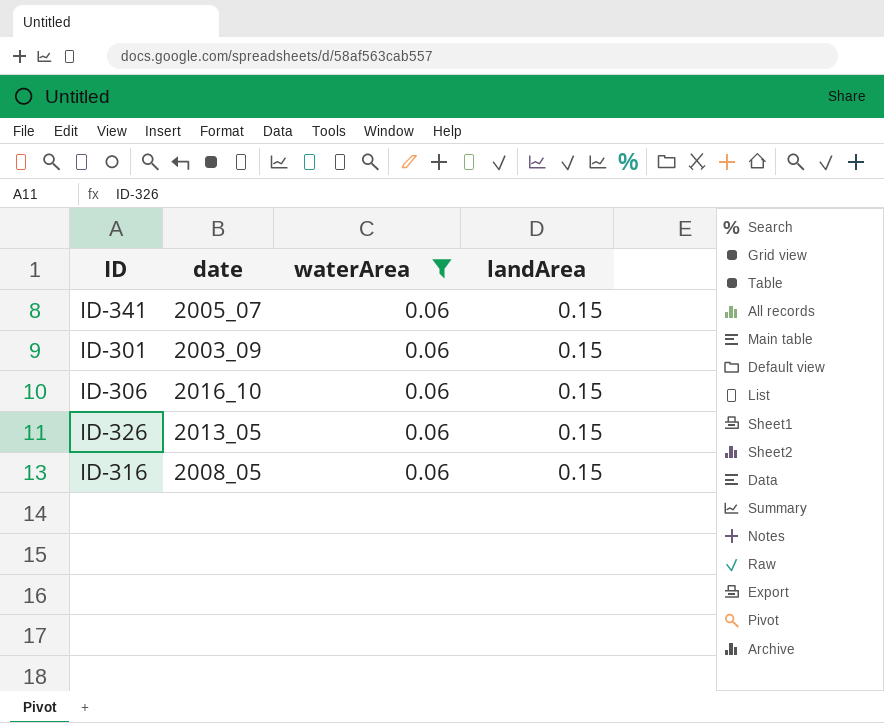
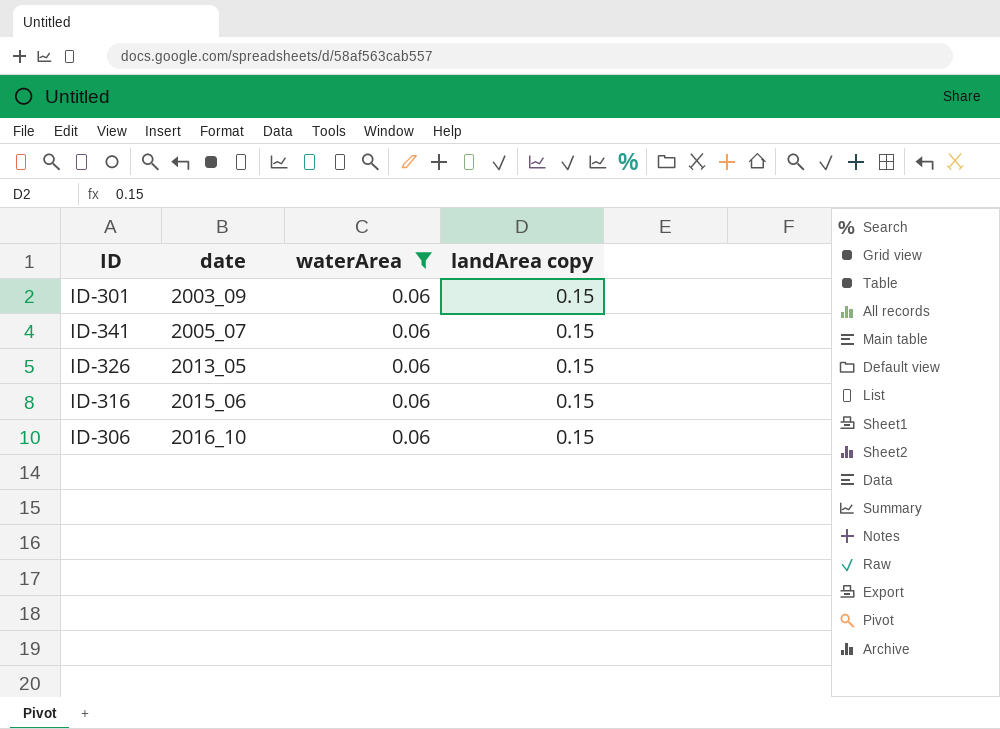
row order: none -> date ascending
column name: landArea -> landArea copy
ID-316 | date: 2008_05 -> 2015_06

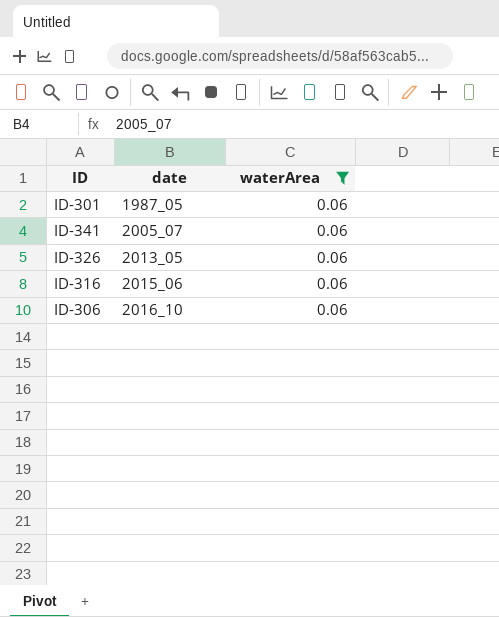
column landArea copy | position: 4 -> none
ID-301 | date: 2003_09 -> 1987_05

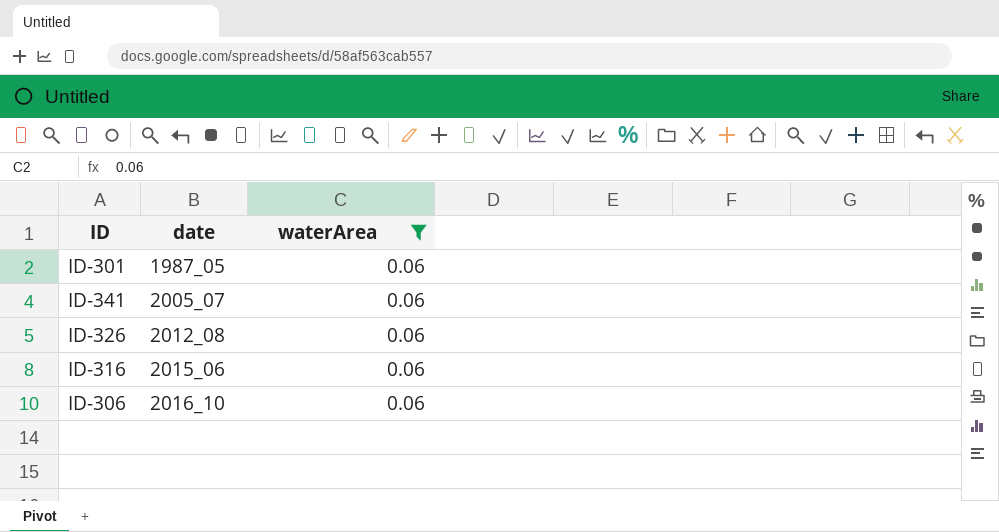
ID-326 | date: 2013_05 -> 2012_08

